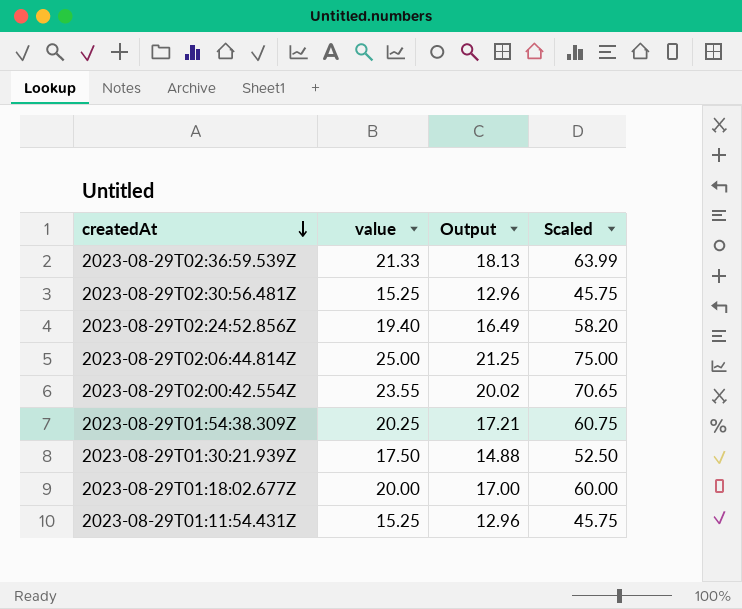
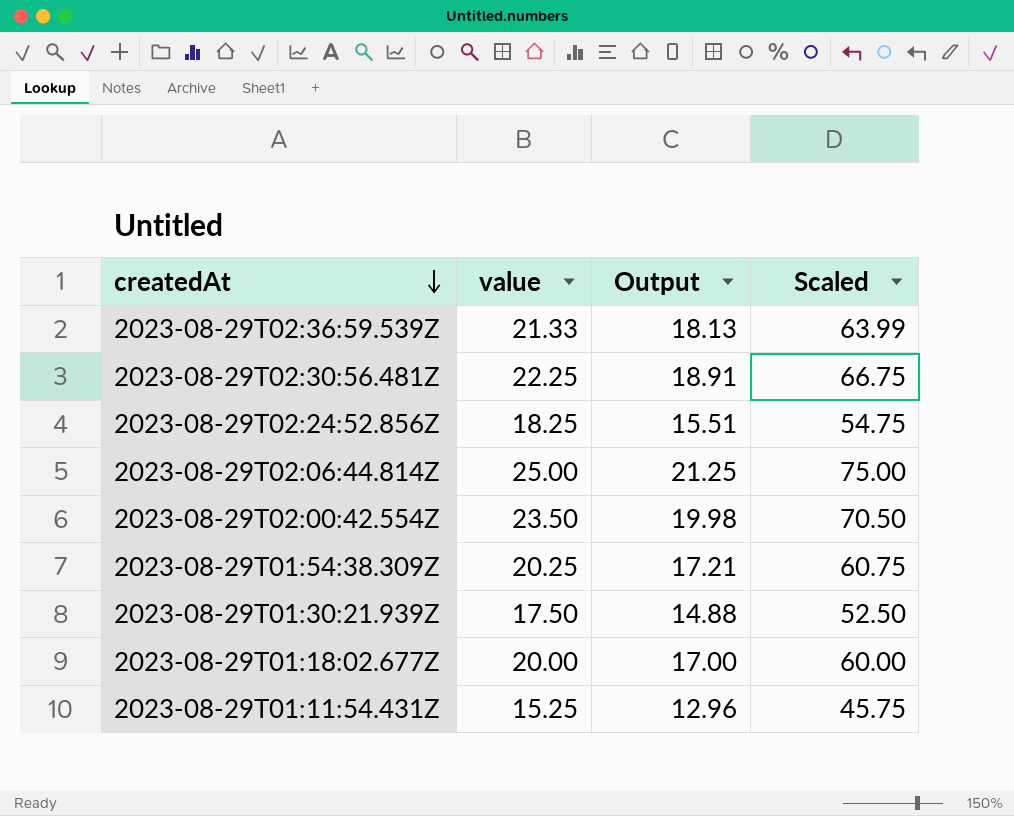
2023-08-29T02:30:56.481Z | value: 15.25 -> 22.25
2023-08-29T02:30:56.481Z | Output: 12.96 -> 18.91
2023-08-29T02:30:56.481Z | Scaled: 45.75 -> 66.75
2023-08-29T02:24:52.856Z | value: 19.40 -> 18.25
2023-08-29T02:24:52.856Z | Output: 16.49 -> 15.51
2023-08-29T02:24:52.856Z | Scaled: 58.20 -> 54.75
2023-08-29T02:00:42.554Z | value: 23.55 -> 23.50
2023-08-29T02:00:42.554Z | Output: 20.02 -> 19.98
2023-08-29T02:00:42.554Z | Scaled: 70.65 -> 70.50

